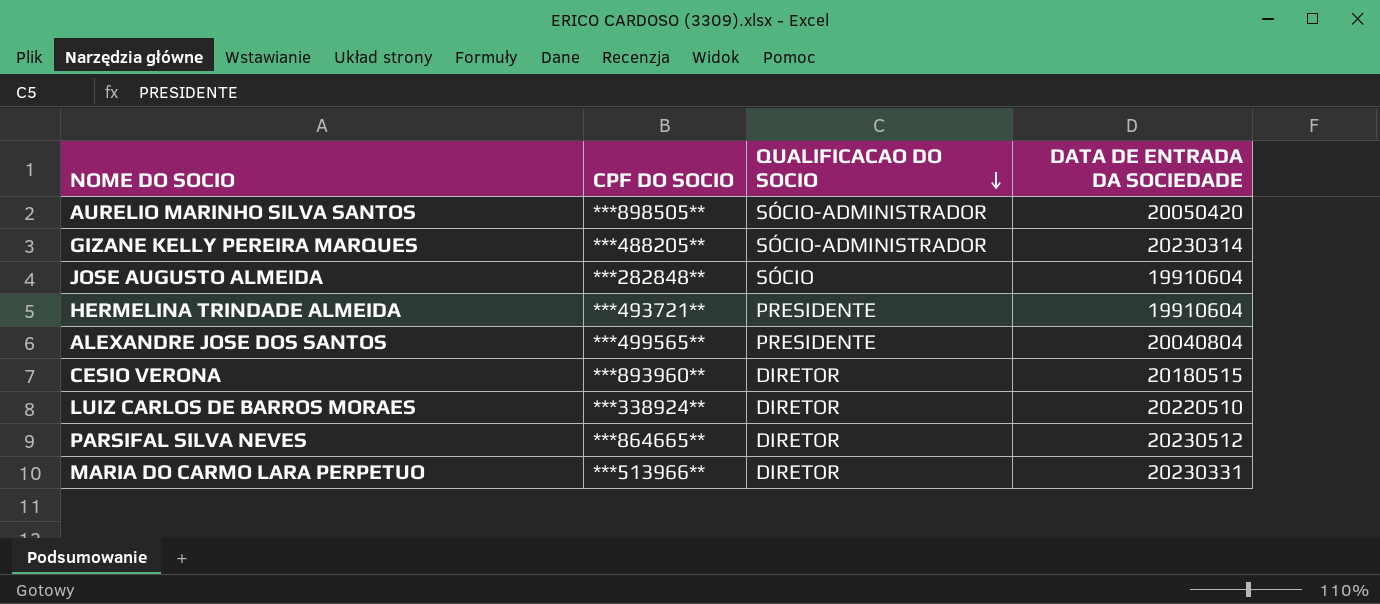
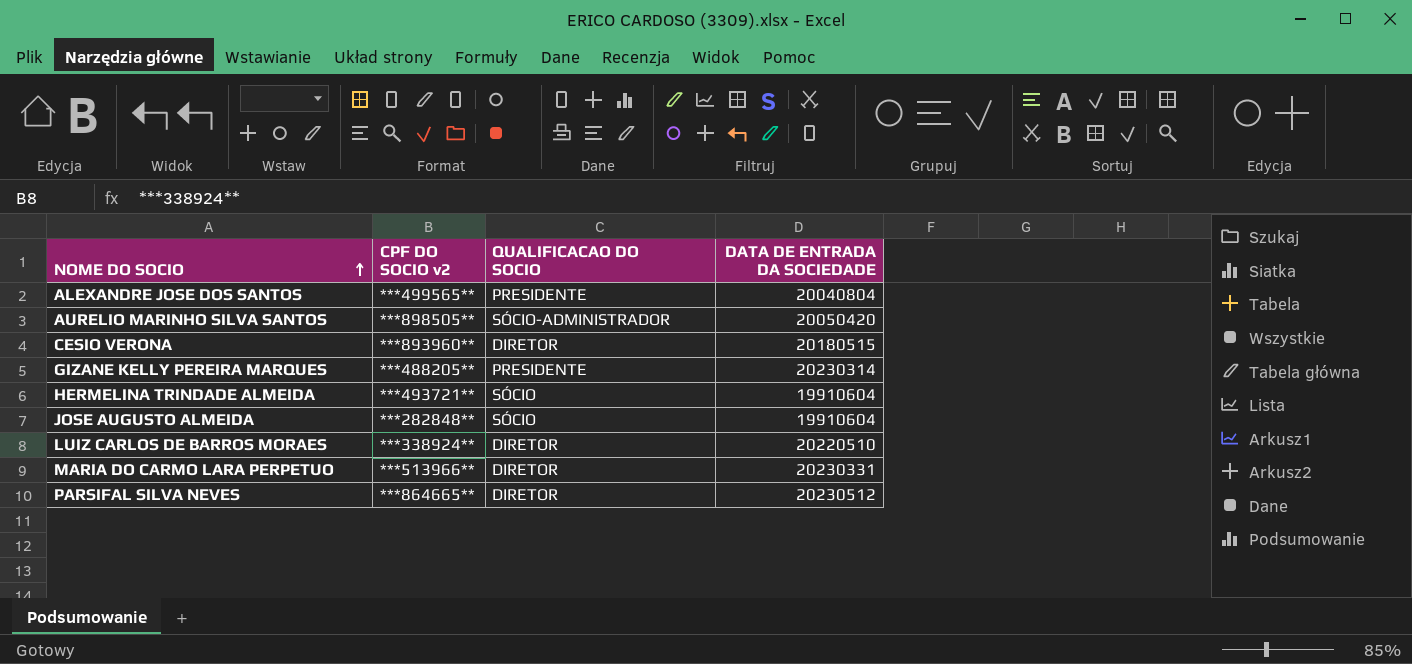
row order: QUALIFICACAO DO SOCIO descending -> NOME DO SOCIO ascending
column name: CPF DO SOCIO -> CPF DO SOCIO v2
GIZANE KELLY PEREIRA MARQUES | QUALIFICACAO DO SOCIO: SÓCIO-ADMINISTRADOR -> PRESIDENTE
HERMELINA TRINDADE ALMEIDA | QUALIFICACAO DO SOCIO: PRESIDENTE -> SÓCIO

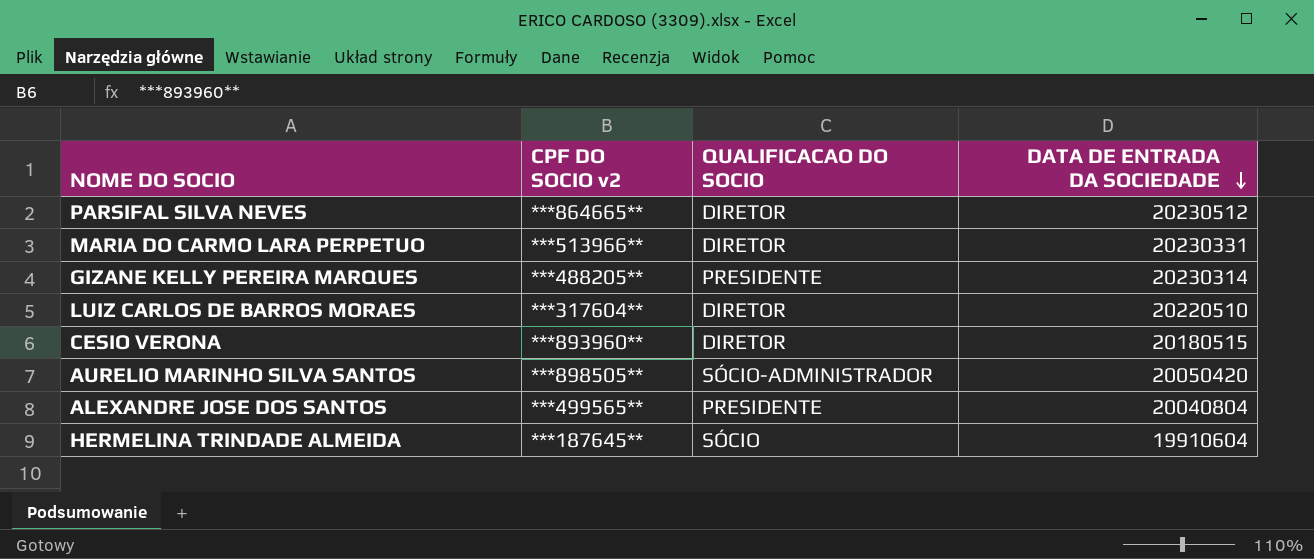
row order: NOME DO SOCIO ascending -> DATA DE ENTRADA DA SOCIEDADE descending
row JOSE AUGUSTO ALMEIDA: ***282848** | SÓCIO | 19910604 -> none
LUIZ CARLOS DE BARROS MORAES | CPF DO SOCIO v2: ***338924** -> ***317604**
HERMELINA TRINDADE ALMEIDA | CPF DO SOCIO v2: ***493721** -> ***187645**

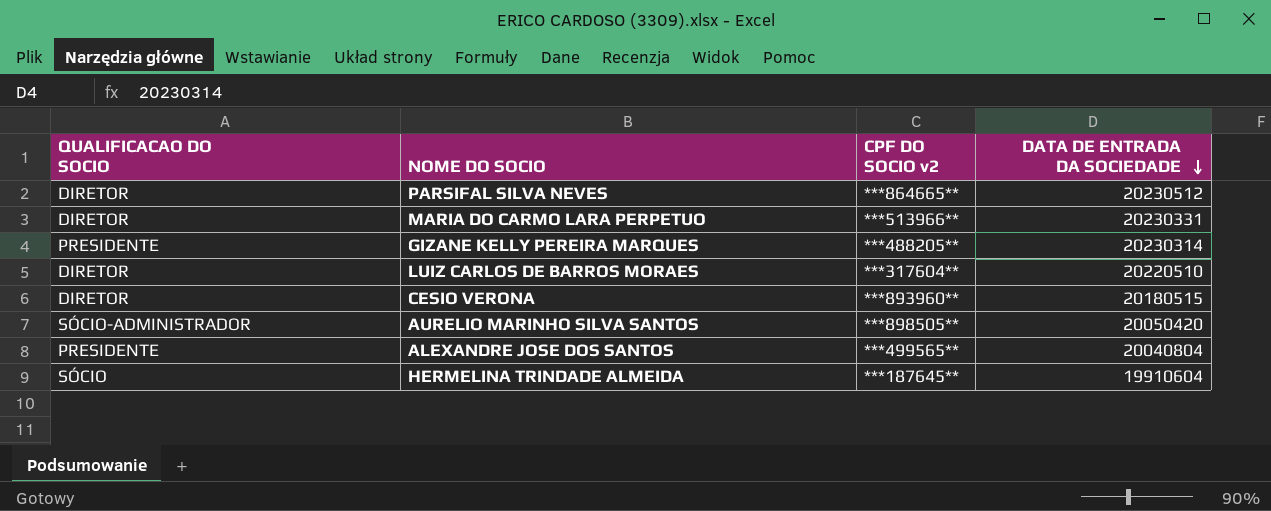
column QUALIFICACAO DO SOCIO | position: 3 -> 1

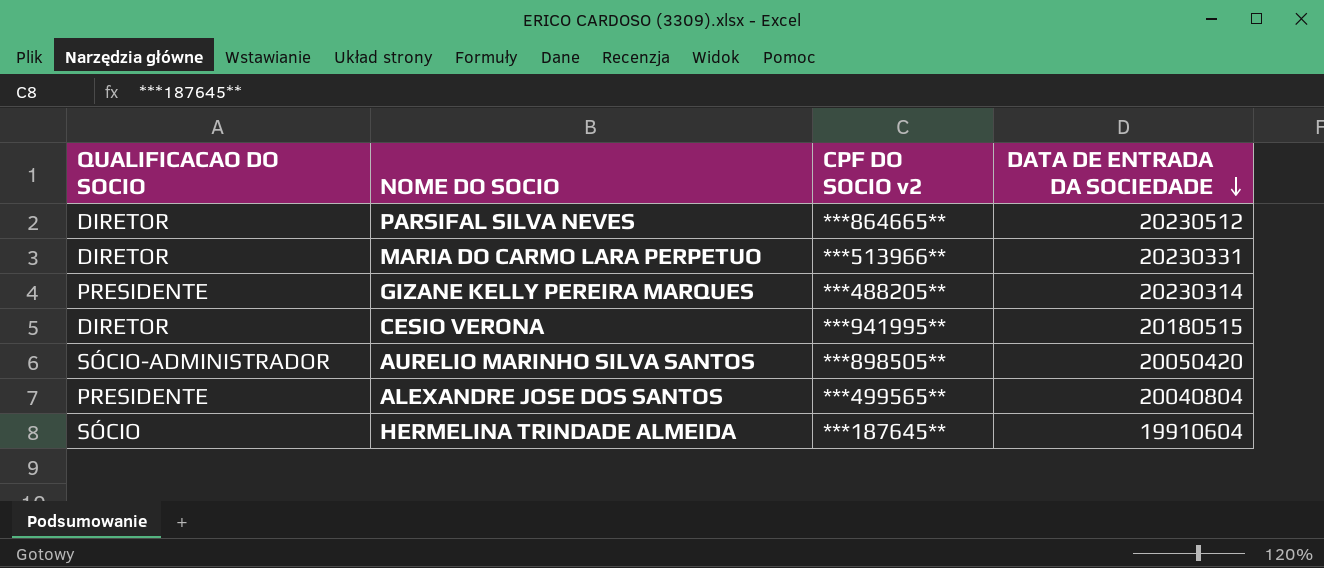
row LUIZ CARLOS DE BARROS MORAES: DIRETOR | ***317604** | 20220510 -> none
CESIO VERONA | CPF DO SOCIO v2: ***893960** -> ***941995**

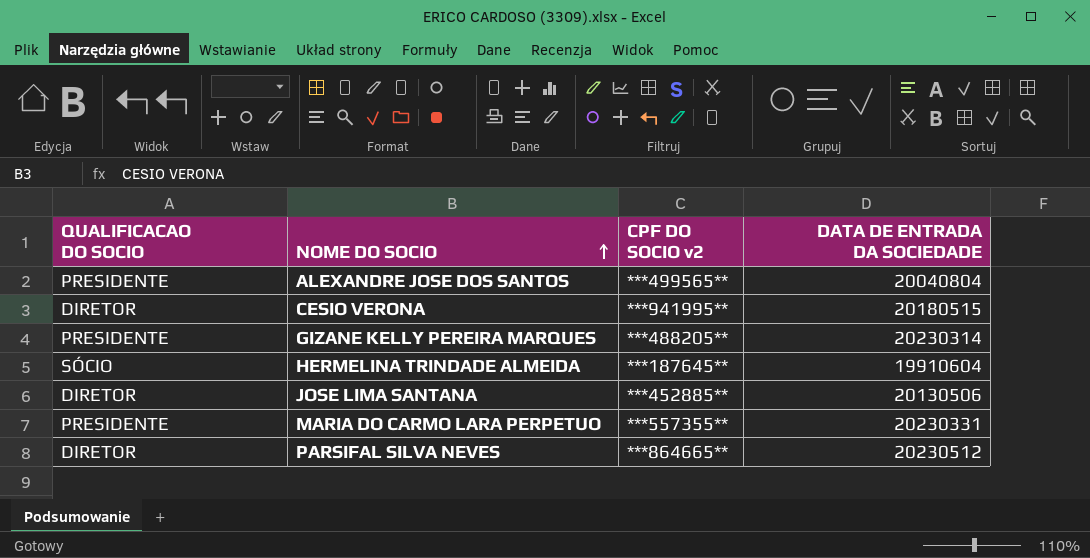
row order: DATA DE ENTRADA DA SOCIEDADE descending -> NOME DO SOCIO ascending
row AURELIO MARINHO SILVA SANTOS: SÓCIO-ADMINISTRADOR | ***898505** | 20050420 -> none
row JOSE LIMA SANTANA: none -> DIRETOR | ***452885** | 20130506
MARIA DO CARMO LARA PERPETUO | QUALIFICACAO DO SOCIO: DIRETOR -> PRESIDENTE
MARIA DO CARMO LARA PERPETUO | CPF DO SOCIO v2: ***513966** -> ***557355**

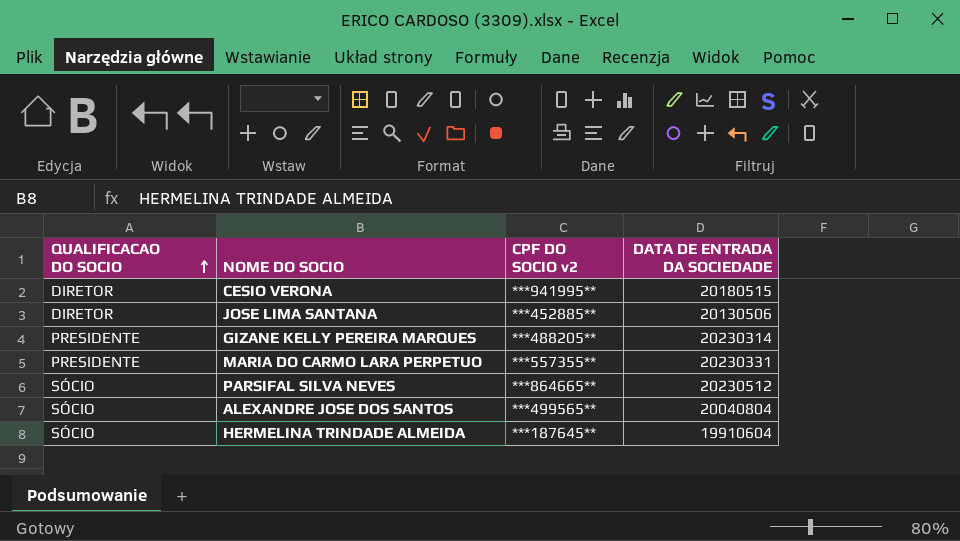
row order: NOME DO SOCIO ascending -> QUALIFICACAO DO SOCIO ascending
PARSIFAL SILVA NEVES | QUALIFICACAO DO SOCIO: DIRETOR -> SÓCIO
ALEXANDRE JOSE DOS SANTOS | QUALIFICACAO DO SOCIO: PRESIDENTE -> SÓCIO

